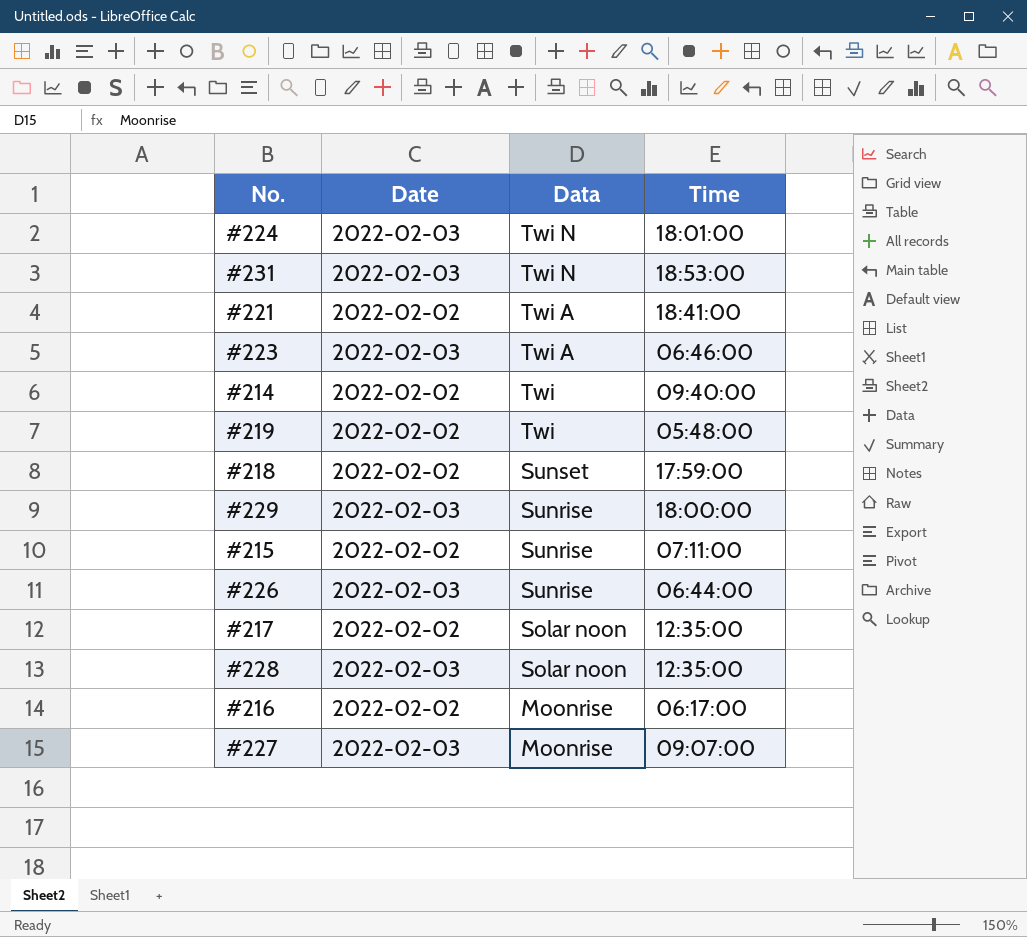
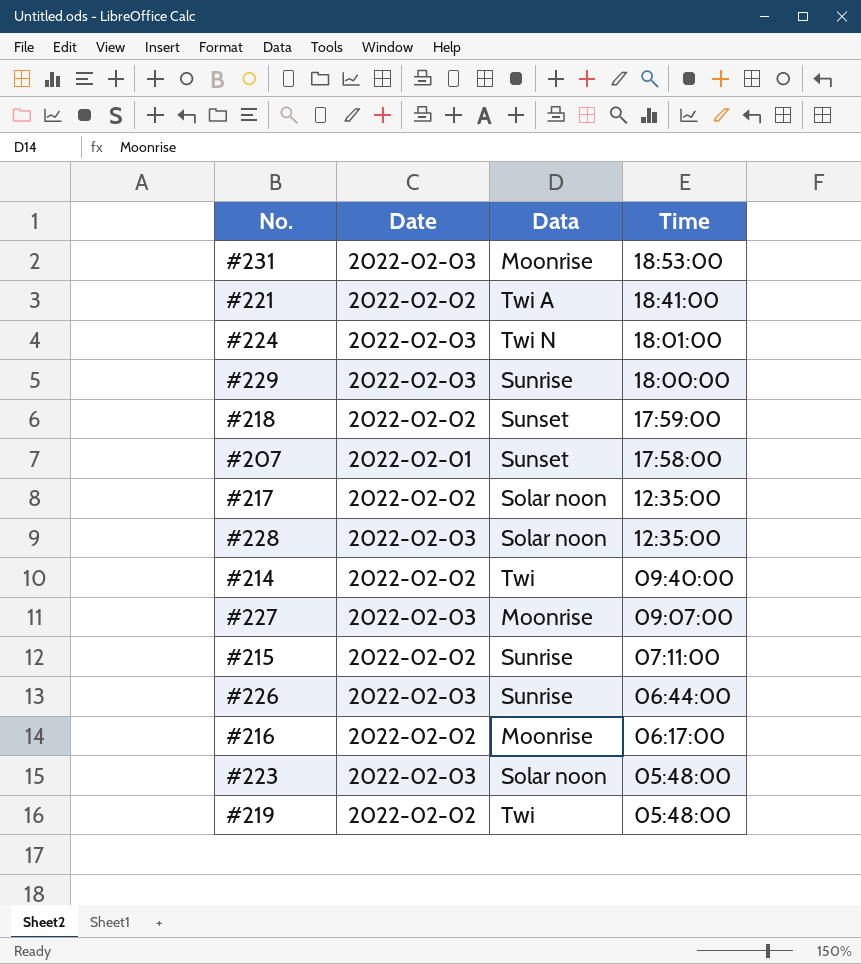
row order: Data descending -> Time descending
#231 | Data: Twi N -> Moonrise
row #207: none -> 2022-02-01 | Sunset | 17:58:00
#223 | Data: Twi A -> Solar noon
#223 | Time: 06:46:00 -> 05:48:00

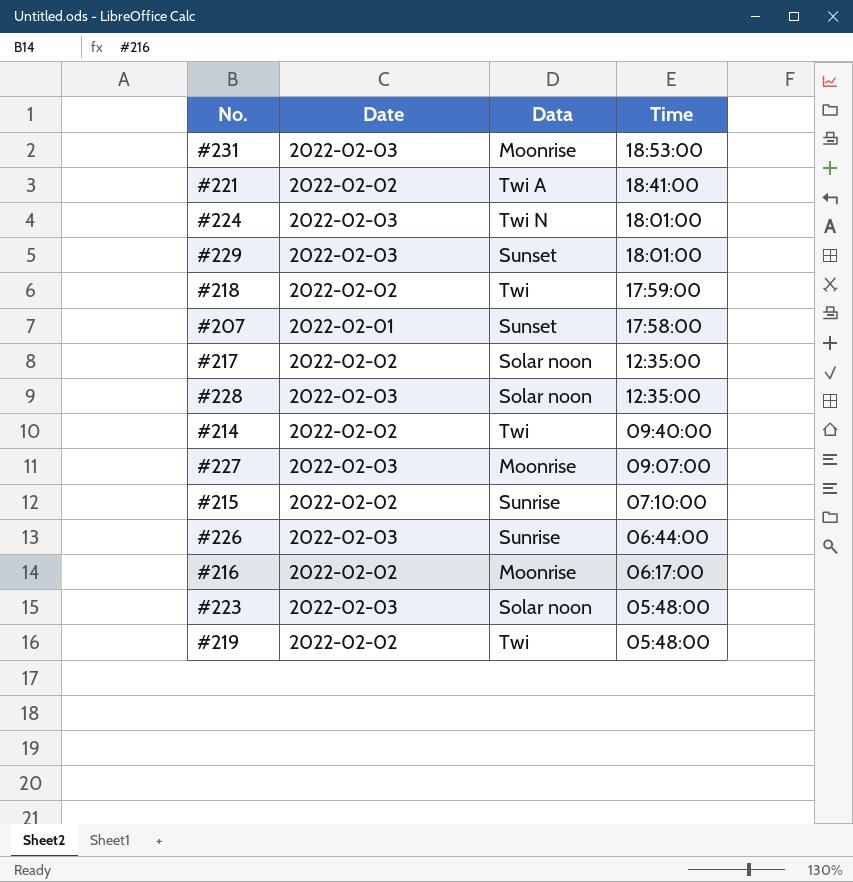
#229 | Data: Sunrise -> Sunset
#229 | Time: 18:00:00 -> 18:01:00
#218 | Data: Sunset -> Twi
#215 | Time: 07:11:00 -> 07:10:00

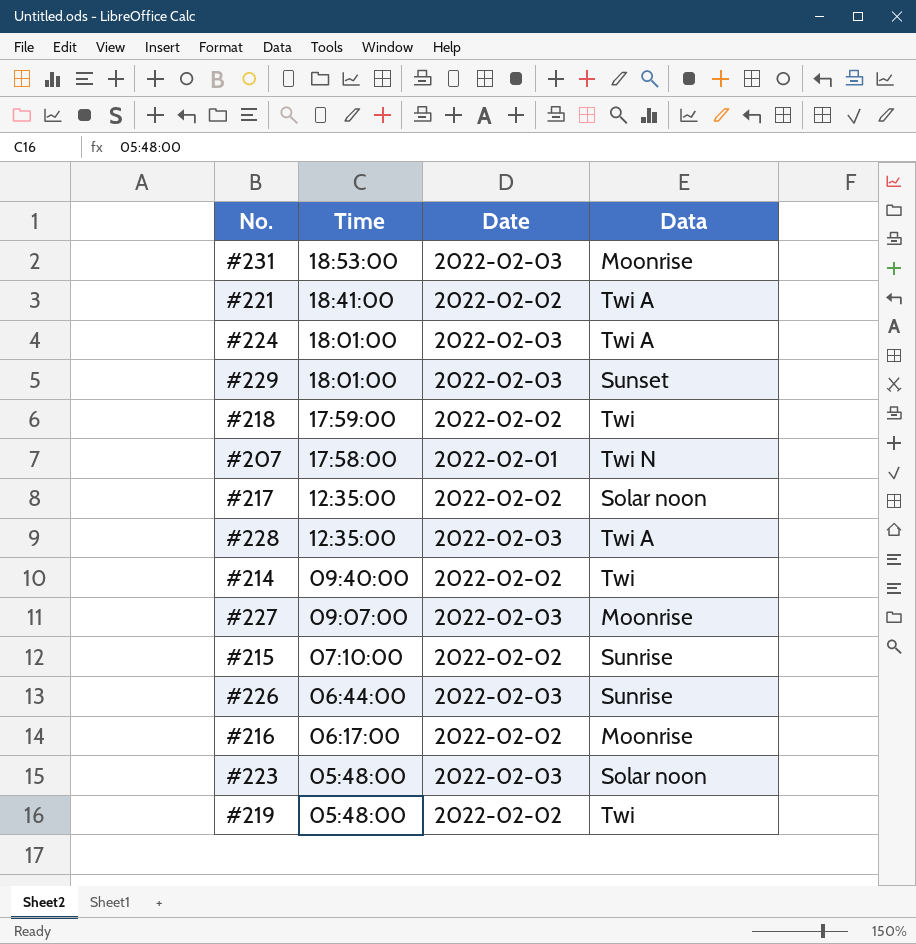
column Time | position: 4 -> 2
#224 | Data: Twi N -> Twi A
#207 | Data: Sunset -> Twi N
#228 | Data: Solar noon -> Twi A

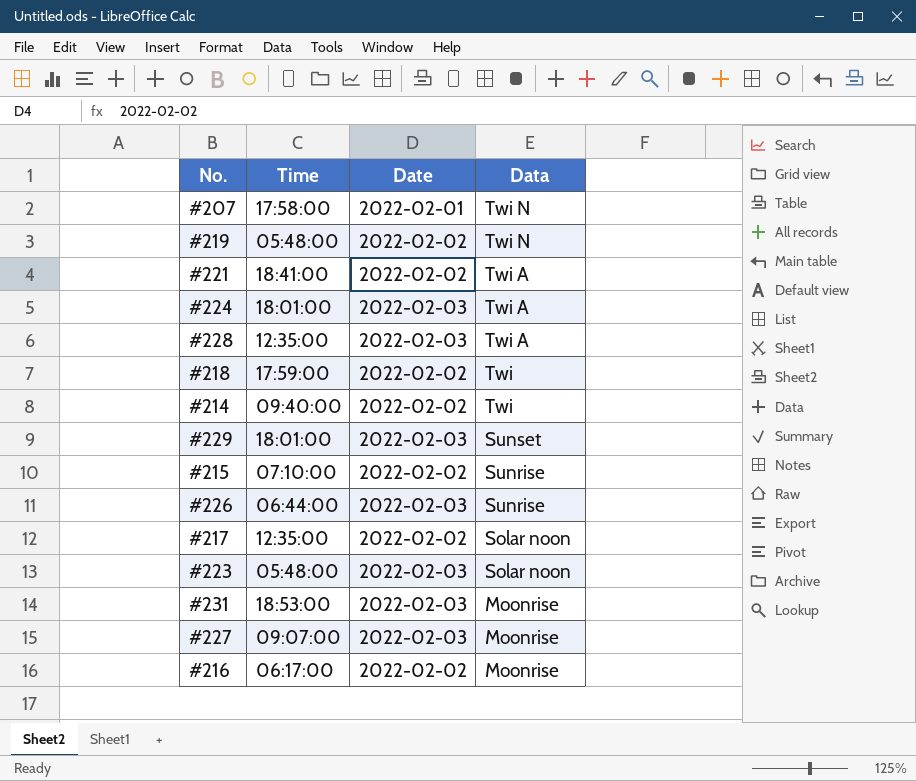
row order: Time descending -> Data descending
#219 | Data: Twi -> Twi N

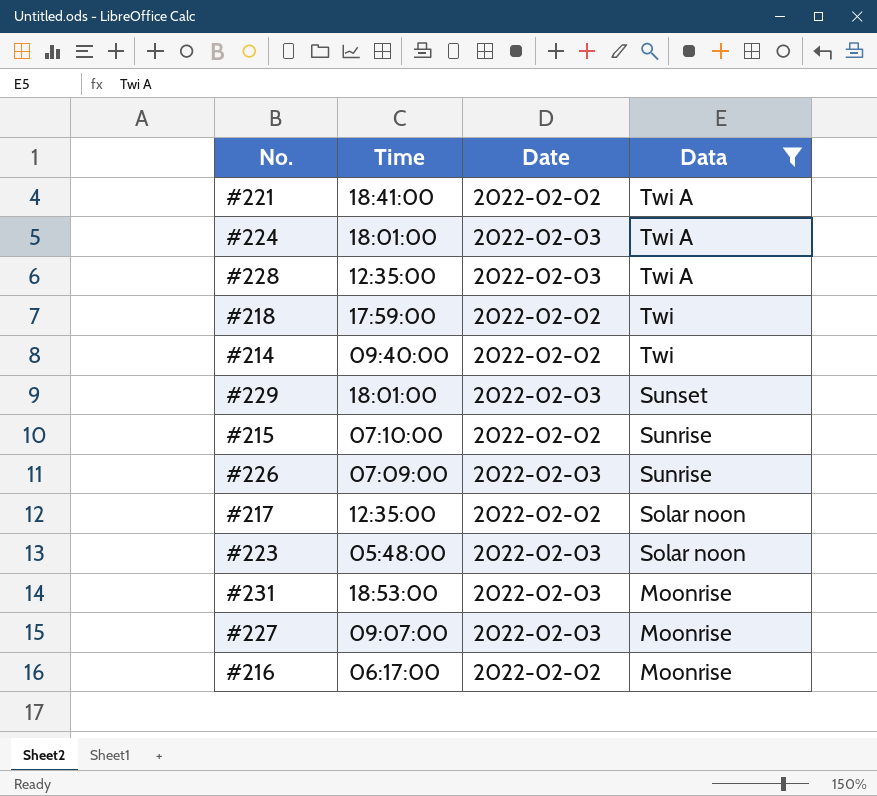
filter: none -> Data != Twi N
#226 | Time: 06:44:00 -> 07:09:00

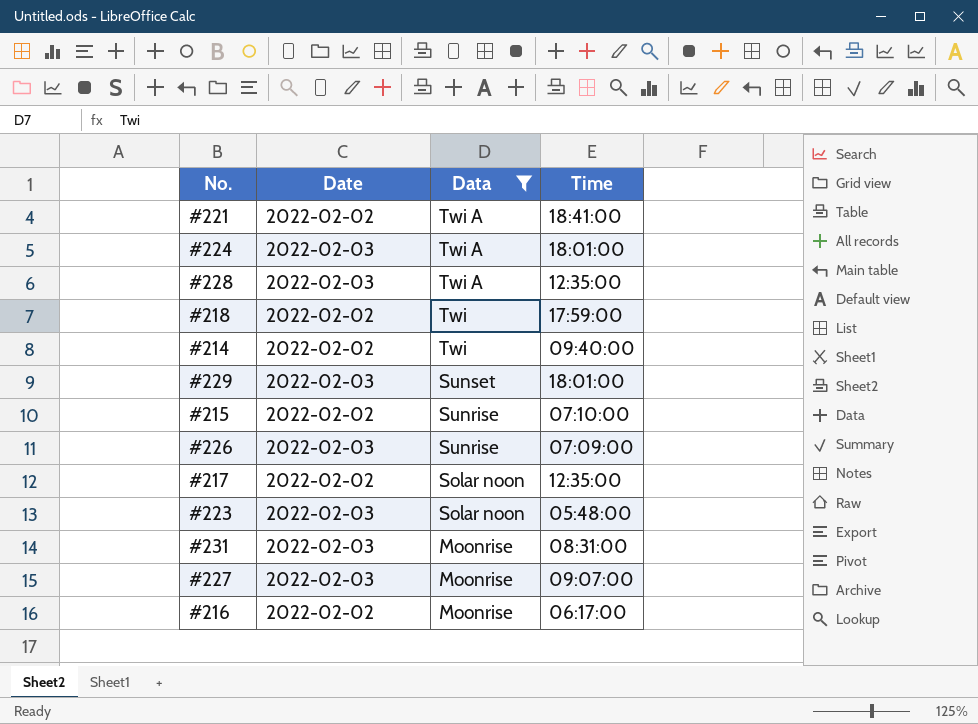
column Time | position: 2 -> 4
#231 | Time: 18:53:00 -> 08:31:00

